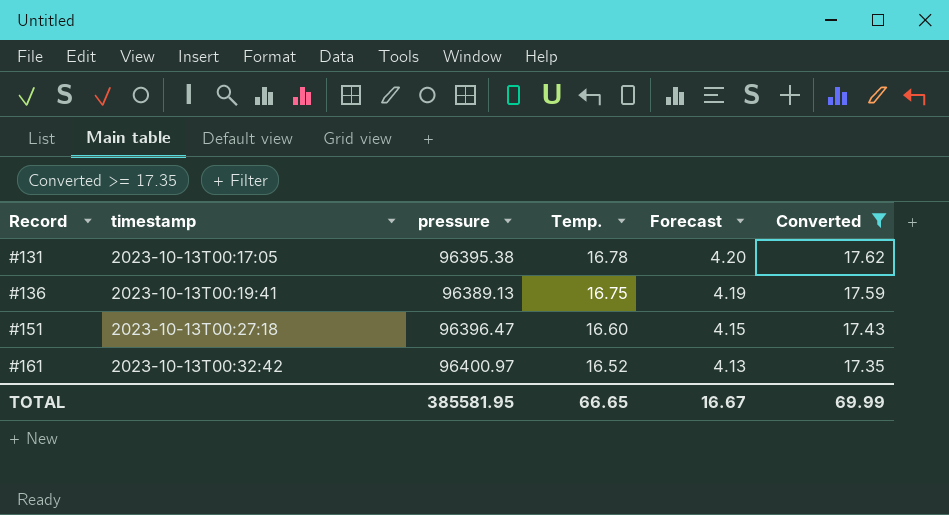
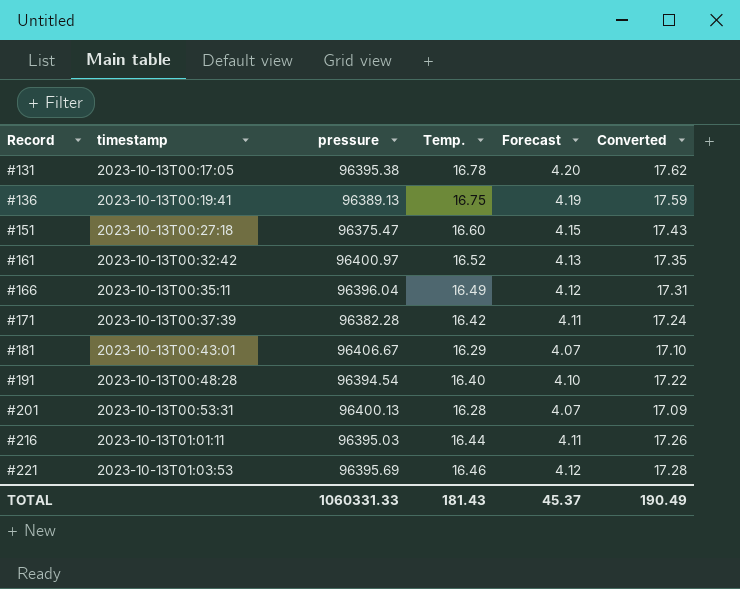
filter: Converted >= 17.35 -> none
#151 | pressure: 96396.47 -> 96375.47
TOTAL | pressure: 385581.95 -> 1060331.33
TOTAL | Temp.: 66.65 -> 181.43
TOTAL | Forecast: 16.67 -> 45.37
TOTAL | Converted: 69.99 -> 190.49

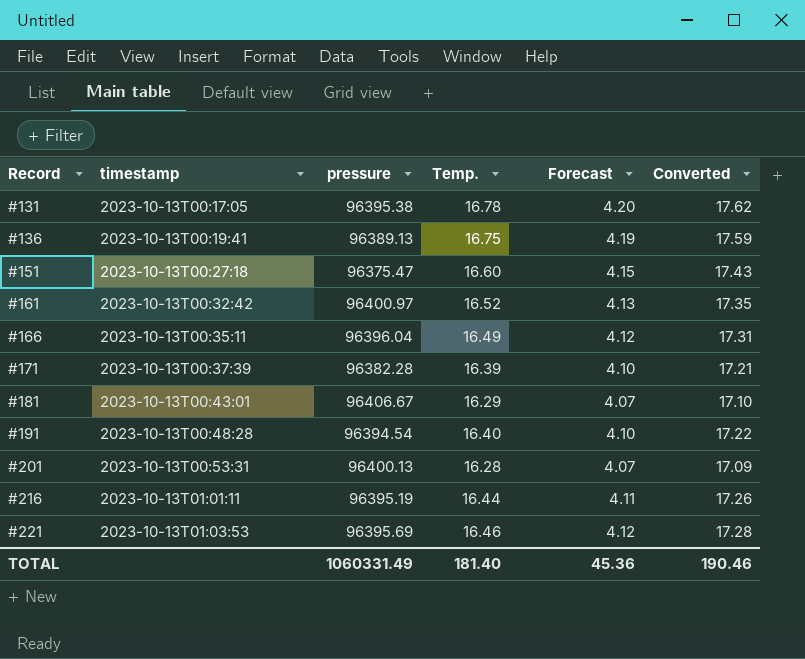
#171 | Temp.: 16.42 -> 16.39
#171 | Forecast: 4.11 -> 4.10
#171 | Converted: 17.24 -> 17.21
#216 | pressure: 96395.03 -> 96395.19
TOTAL | pressure: 1060331.33 -> 1060331.49
TOTAL | Temp.: 181.43 -> 181.40
TOTAL | Forecast: 45.37 -> 45.36
TOTAL | Converted: 190.49 -> 190.46

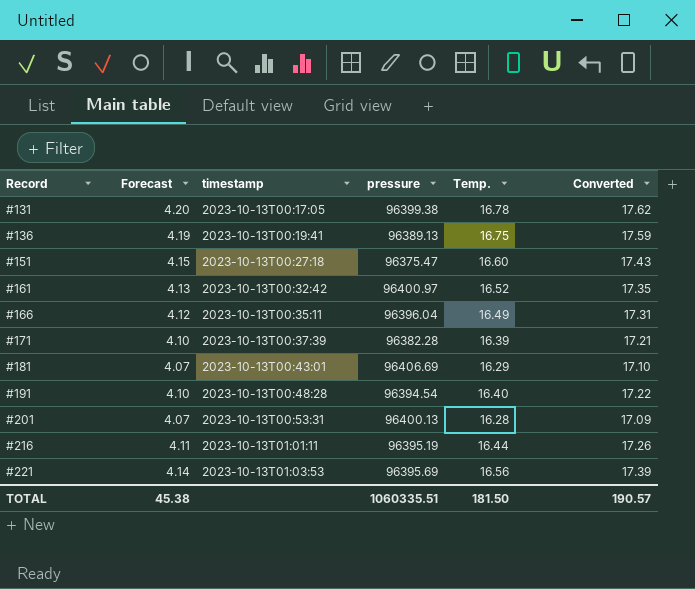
column Forecast | position: 5 -> 2
#131 | pressure: 96395.38 -> 96399.38
#181 | pressure: 96406.67 -> 96406.69
#221 | Forecast: 4.12 -> 4.14
#221 | Temp.: 16.46 -> 16.56
#221 | Converted: 17.28 -> 17.39
TOTAL | Forecast: 45.36 -> 45.38
TOTAL | pressure: 1060331.49 -> 1060335.51
TOTAL | Temp.: 181.40 -> 181.50
TOTAL | Converted: 190.46 -> 190.57

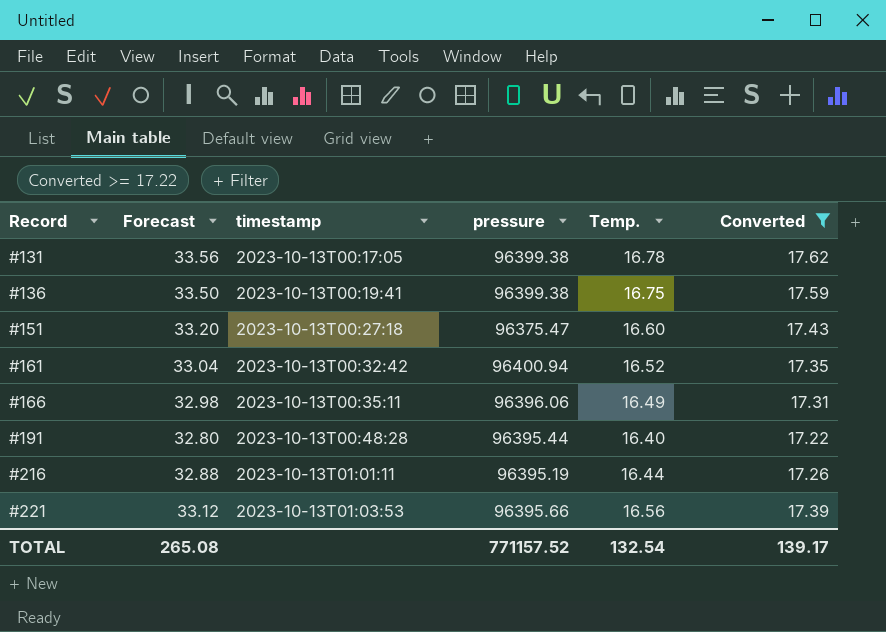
filter: none -> Converted >= 17.22
column Forecast | formula: [Temp.] * 0.25 -> [Temp.] * 2
#136 | pressure: 96389.13 -> 96399.38
#161 | pressure: 96400.97 -> 96400.94
#166 | pressure: 96396.04 -> 96396.06
#191 | pressure: 96394.54 -> 96395.44
#221 | pressure: 96395.69 -> 96395.66
TOTAL | Forecast: 45.38 -> 265.08
TOTAL | pressure: 1060335.51 -> 771157.52
TOTAL | Temp.: 181.50 -> 132.54
TOTAL | Converted: 190.57 -> 139.17

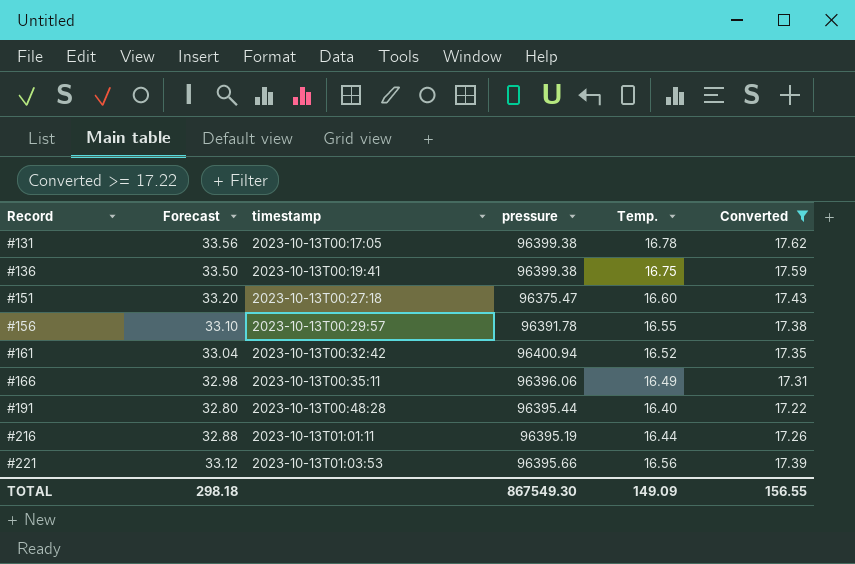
row #156: none -> 33.10 | 2023-10-13T00:29:57 | 96391.78 | 16.55 | 17.38
TOTAL | Forecast: 265.08 -> 298.18
TOTAL | pressure: 771157.52 -> 867549.30
TOTAL | Temp.: 132.54 -> 149.09
TOTAL | Converted: 139.17 -> 156.55

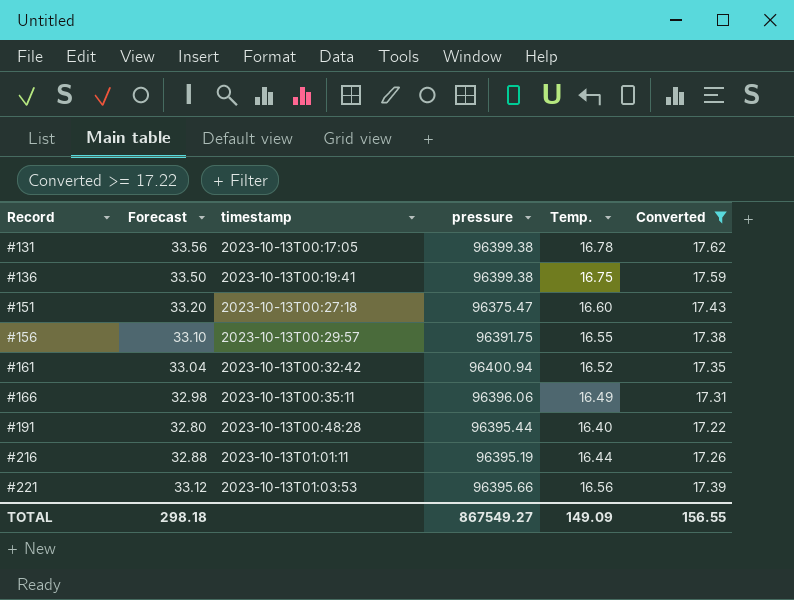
#156 | pressure: 96391.78 -> 96391.75
TOTAL | pressure: 867549.30 -> 867549.27

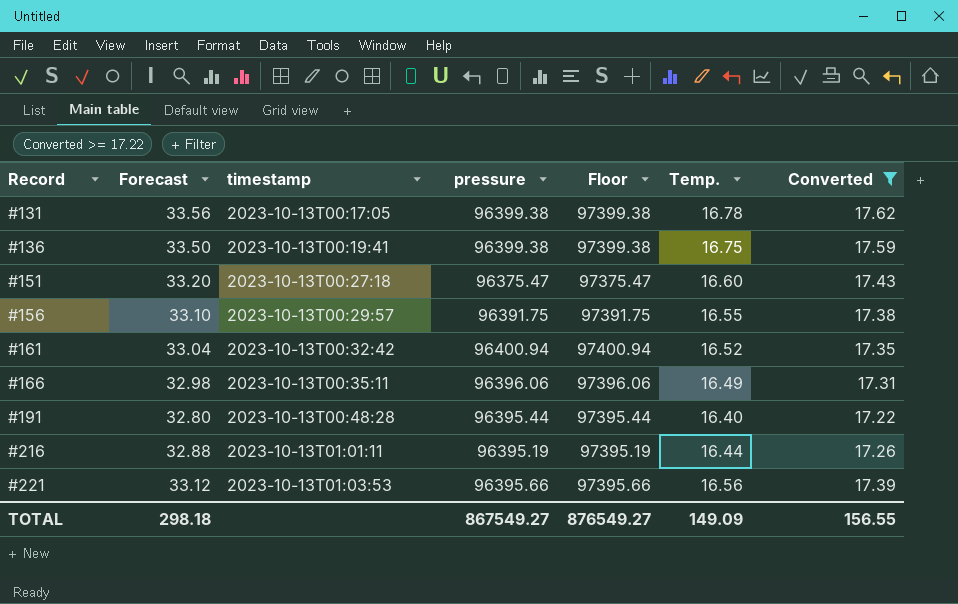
column Floor | formula: none -> [pressure] + 1000

